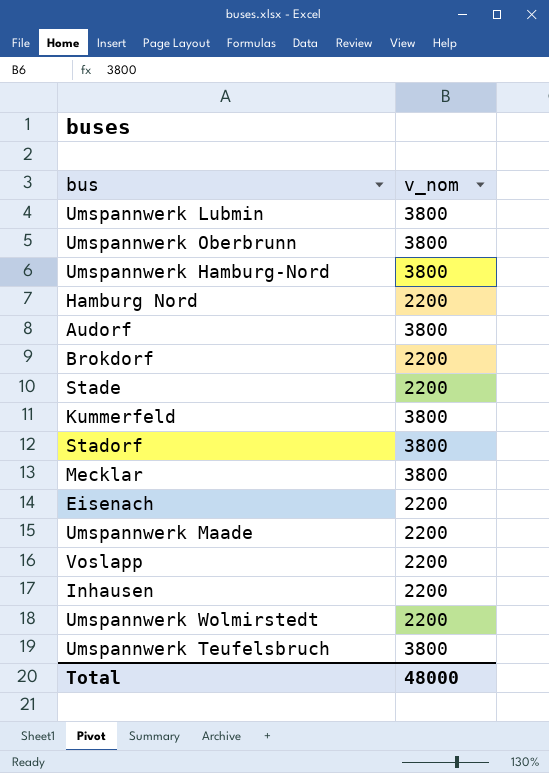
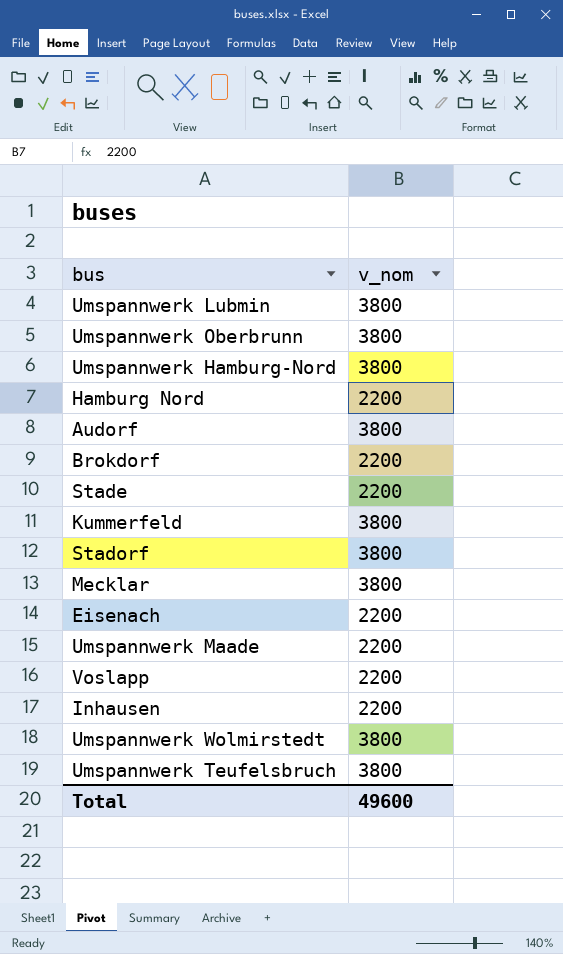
Umspannwerk Wolmirstedt | v_nom: 2200 -> 3800
Total | v_nom: 48000 -> 49600

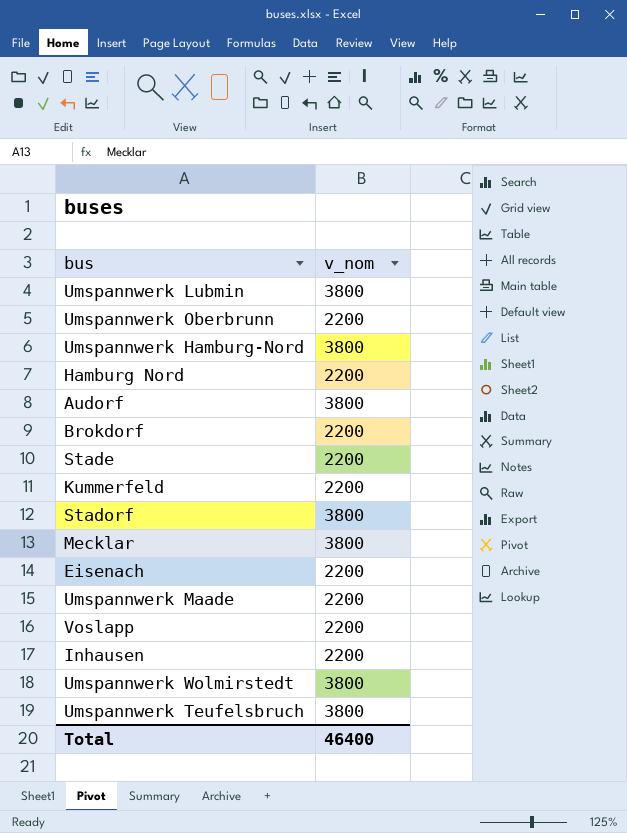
Umspannwerk Oberbrunn | v_nom: 3800 -> 2200
Kummerfeld | v_nom: 3800 -> 2200
Total | v_nom: 49600 -> 46400

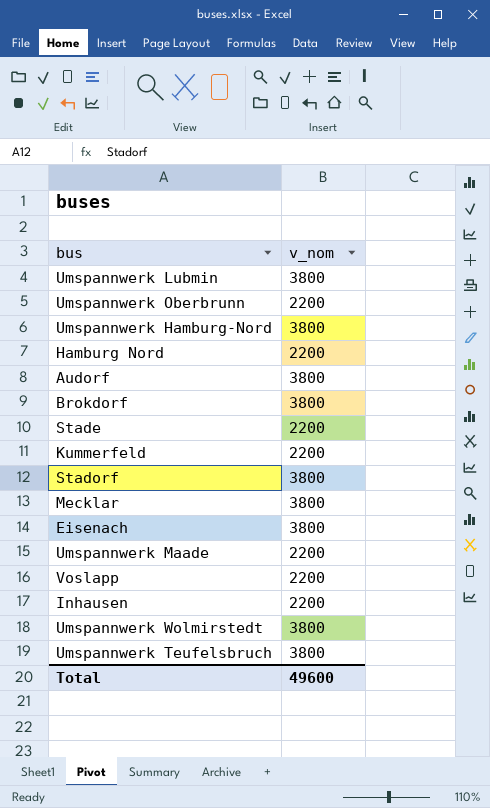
Brokdorf | v_nom: 2200 -> 3800
Eisenach | v_nom: 2200 -> 3800
Total | v_nom: 46400 -> 49600

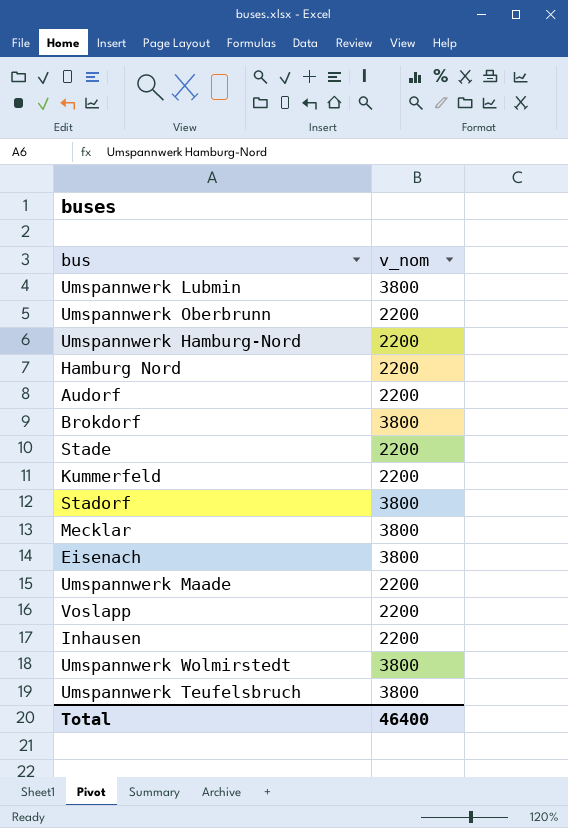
Umspannwerk Hamburg-Nord | v_nom: 3800 -> 2200
Audorf | v_nom: 3800 -> 2200
Total | v_nom: 49600 -> 46400

